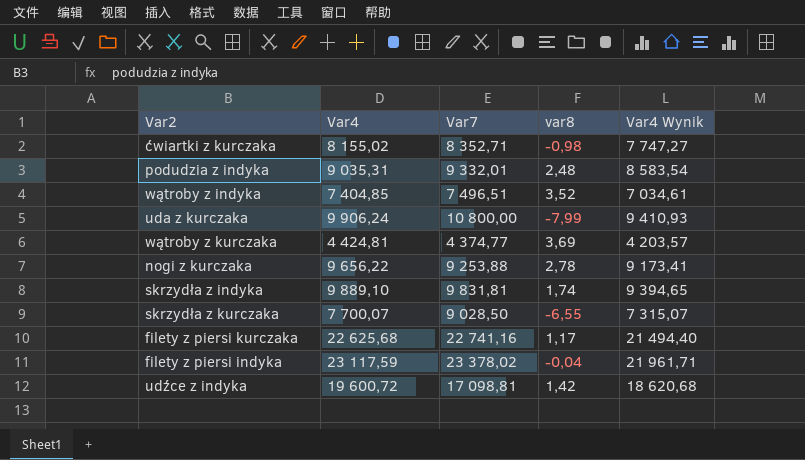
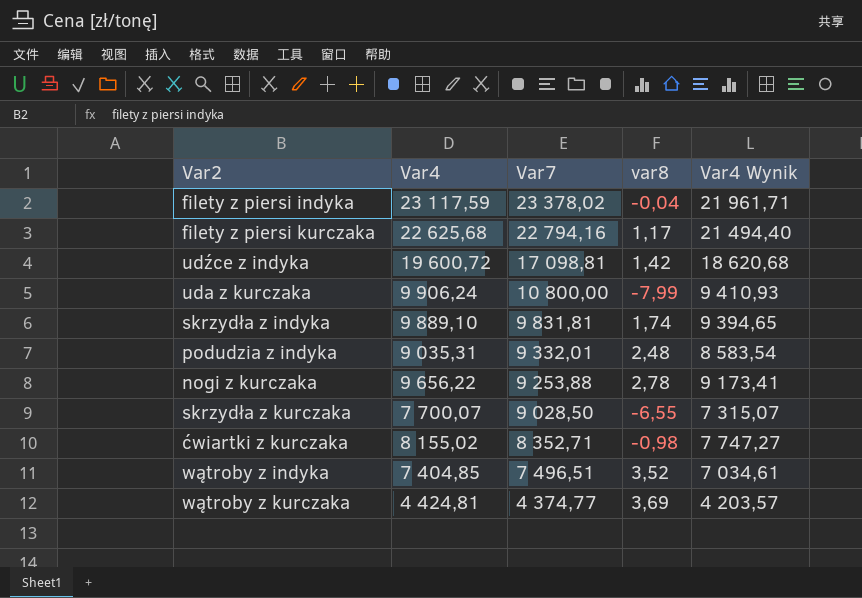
row order: none -> Var7 descending
filety z piersi kurczaka | Var7: 22 741,16 -> 22 794,16

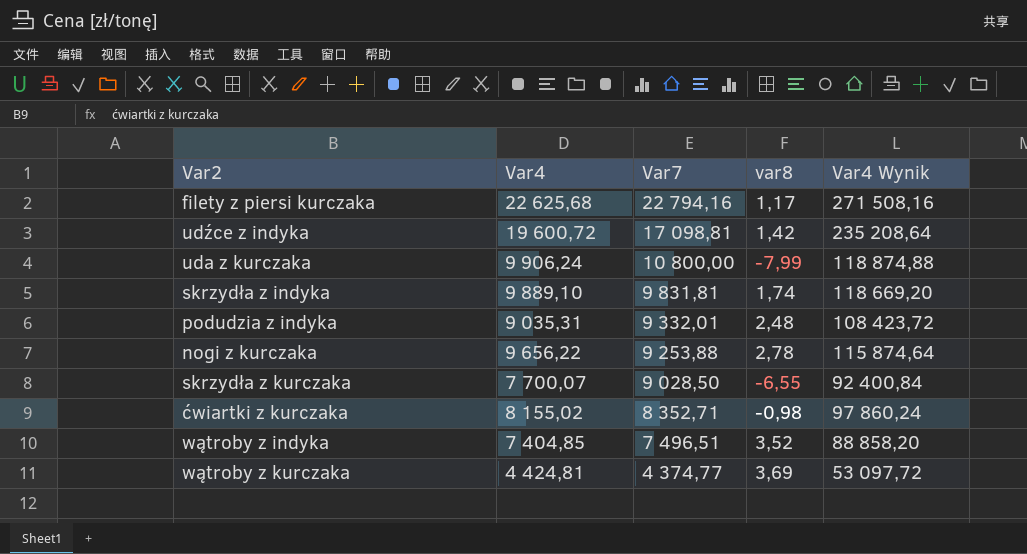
column Var4 Wynik | formula: [Var4] * 0,95 -> [Var4] * 12
row filety z piersi indyka: 23 117,59 | 23 378,02 | -0,04 | 21 961,71 -> none

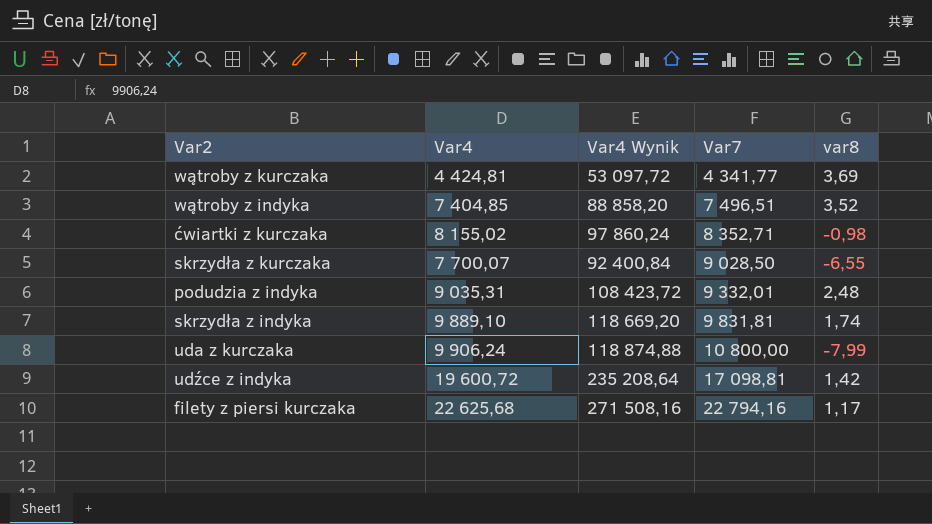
row order: Var7 descending -> Var7 ascending
column Var4 Wynik | position: 5 -> 3
row nogi z kurczaka: 9 656,22 | 9 253,88 | 2,78 | 115 874,64 -> none
wątroby z kurczaka | Var7: 4 374,77 -> 4 341,77

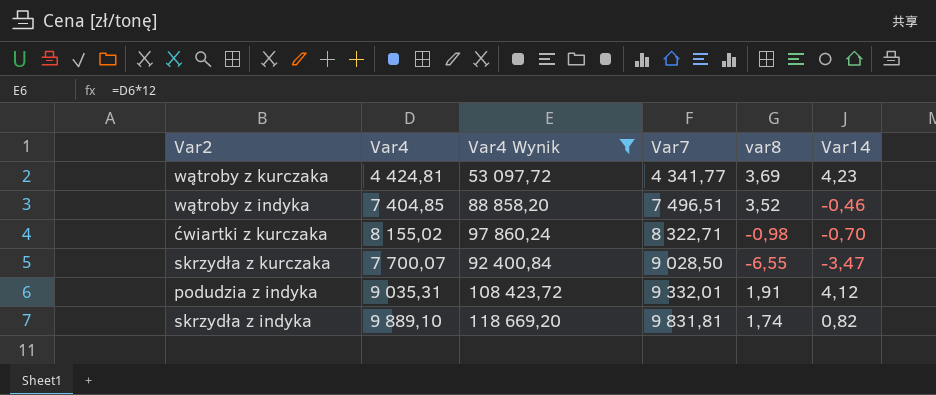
filter: none -> Var4 Wynik <= 118 669,20
column Var14 | position: none -> 6
ćwiartki z kurczaka | Var7: 8 352,71 -> 8 322,71
podudzia z indyka | var8: 2,48 -> 1,91

